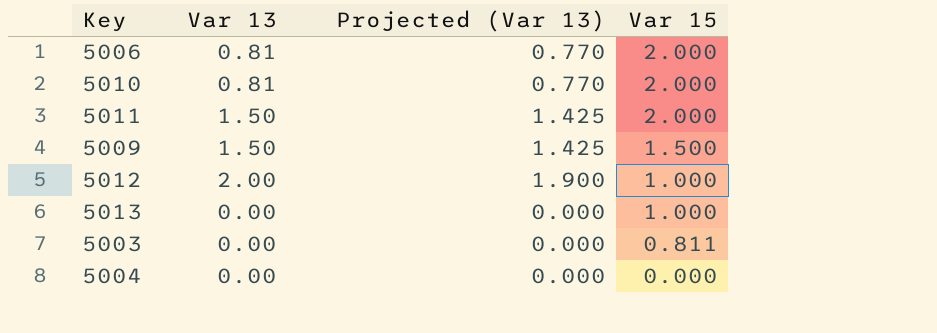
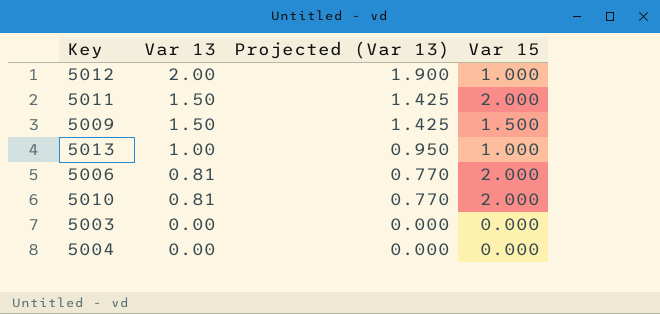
row order: Var 15 descending -> Var 13 descending
5013 | Var 13: 0.00 -> 1.00
5013 | Projected (Var 13): 0.000 -> 0.950
5003 | Var 15: 0.811 -> 0.000

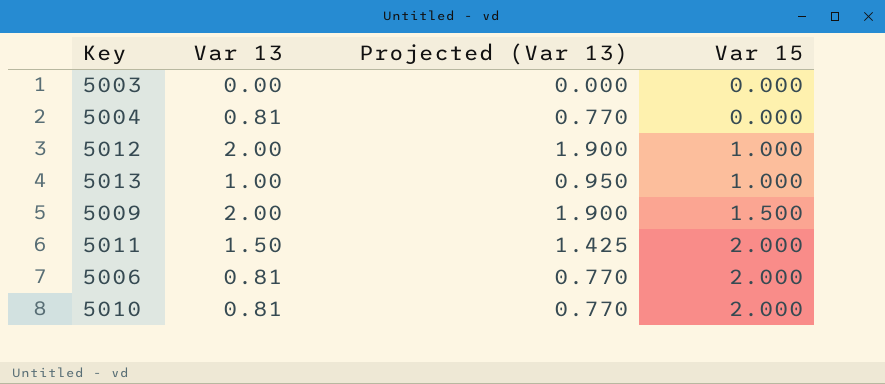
row order: Var 13 descending -> Var 15 ascending
5004 | Var 13: 0.00 -> 0.81
5004 | Projected (Var 13): 0.000 -> 0.770
5009 | Var 13: 1.50 -> 2.00
5009 | Projected (Var 13): 1.425 -> 1.900

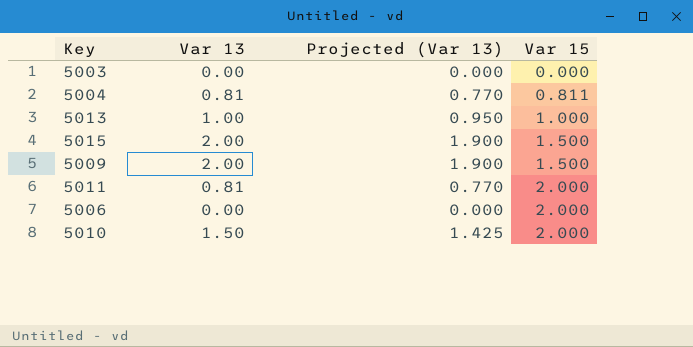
row 5012: 2.00 | 1.900 | 1.000 -> none
5004 | Var 15: 0.000 -> 0.811
row 5015: none -> 2.00 | 1.900 | 1.500
5011 | Var 13: 1.50 -> 0.81
5011 | Projected (Var 13): 1.425 -> 0.770
5006 | Var 13: 0.81 -> 0.00
5006 | Projected (Var 13): 0.770 -> 0.000
5010 | Var 13: 0.81 -> 1.50
5010 | Projected (Var 13): 0.770 -> 1.425

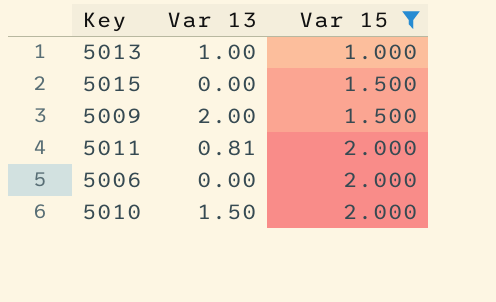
filter: none -> Var 15 >= 1.000
column Projected (Var 13) | formula: [Var 13] * 0.95 -> none
5015 | Var 13: 2.00 -> 0.00

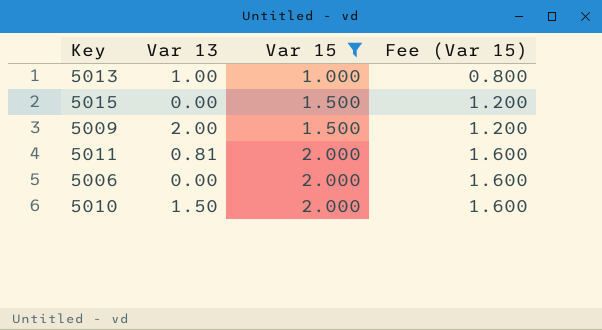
column Fee (Var 15) | formula: none -> [Var 15] * 0.8

